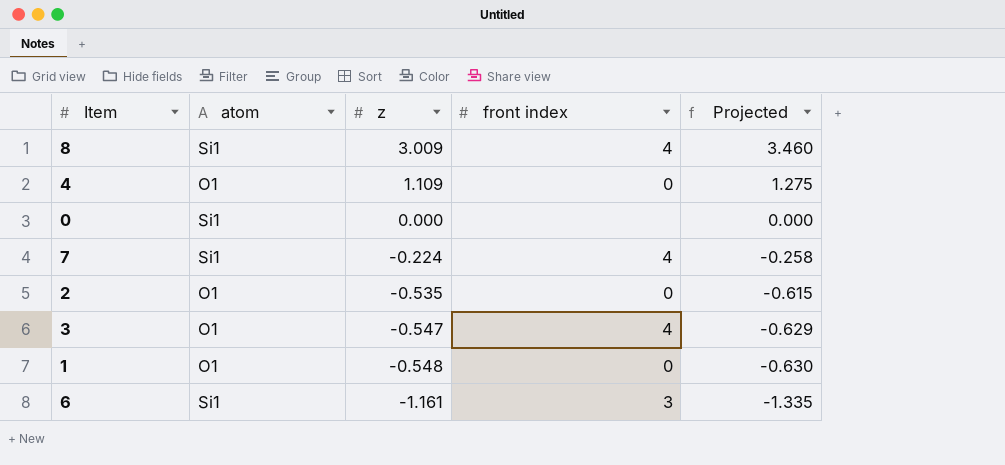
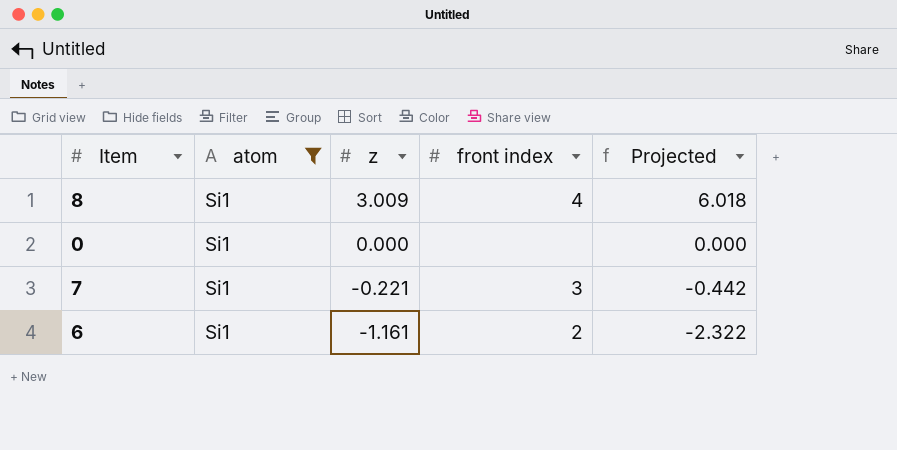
filter: none -> atom = Si1
column Projected | formula: [z] * 1.15 -> [z] * 2
7 | z: -0.224 -> -0.221
7 | front index: 4 -> 3
6 | front index: 3 -> 2

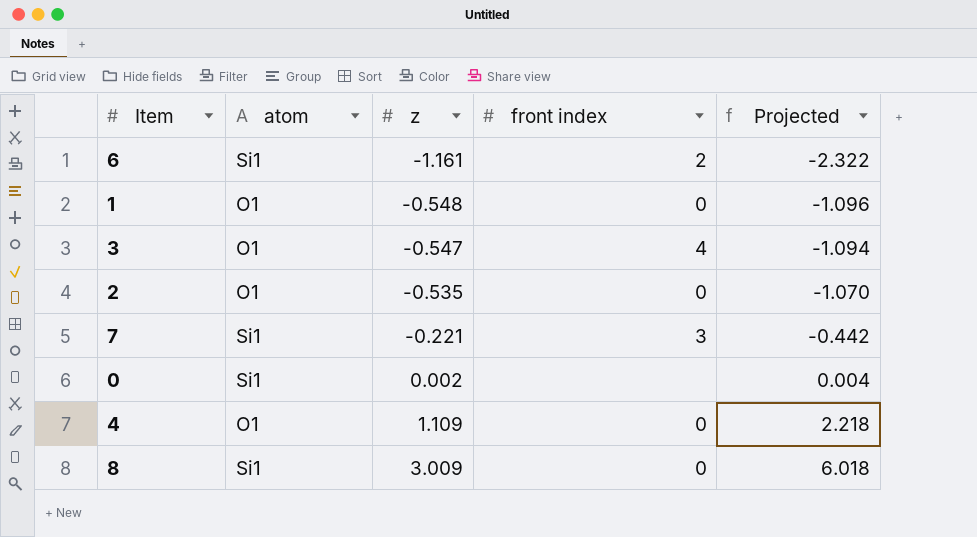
filter: atom = Si1 -> none
row order: z descending -> z ascending
0 | z: 0.000 -> 0.002
0 | Projected: 0.000 -> 0.004
8 | front index: 4 -> 0

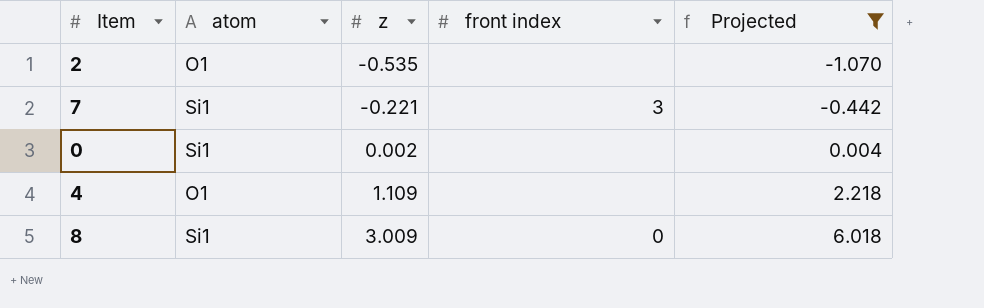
filter: none -> Projected >= -1.070
2 | front index: 0 -> none
4 | front index: 0 -> none

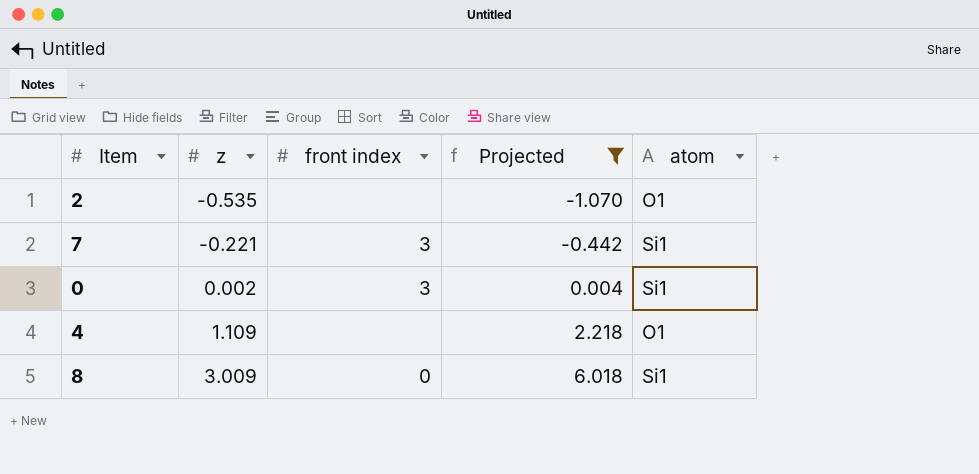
column atom | position: 2 -> 5
0 | front index: none -> 3

